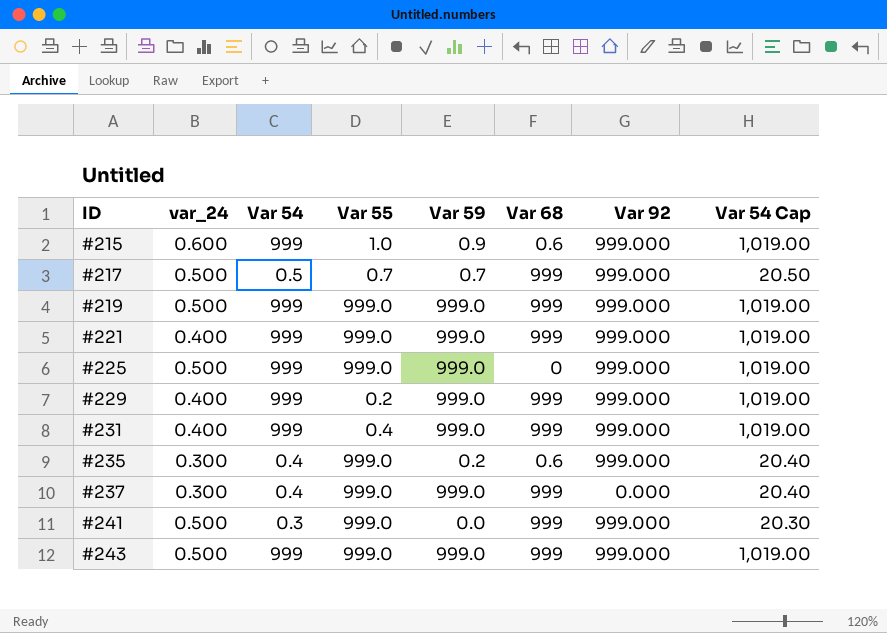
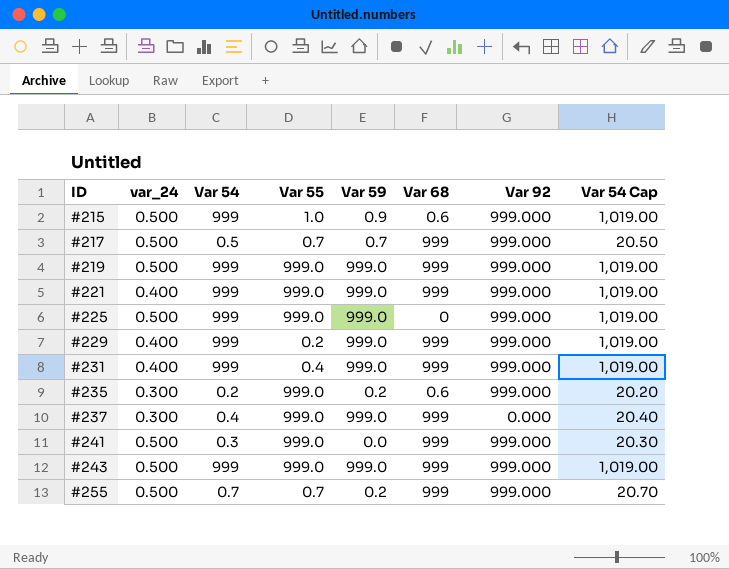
#215 | var_24: 0.600 -> 0.500
#235 | Var 54: 0.4 -> 0.2
#235 | Var 54 Cap: 20.40 -> 20.20
row #255: none -> 0.500 | 0.7 | 0.7 | 0.2 | 999 | 999.000 | 20.70

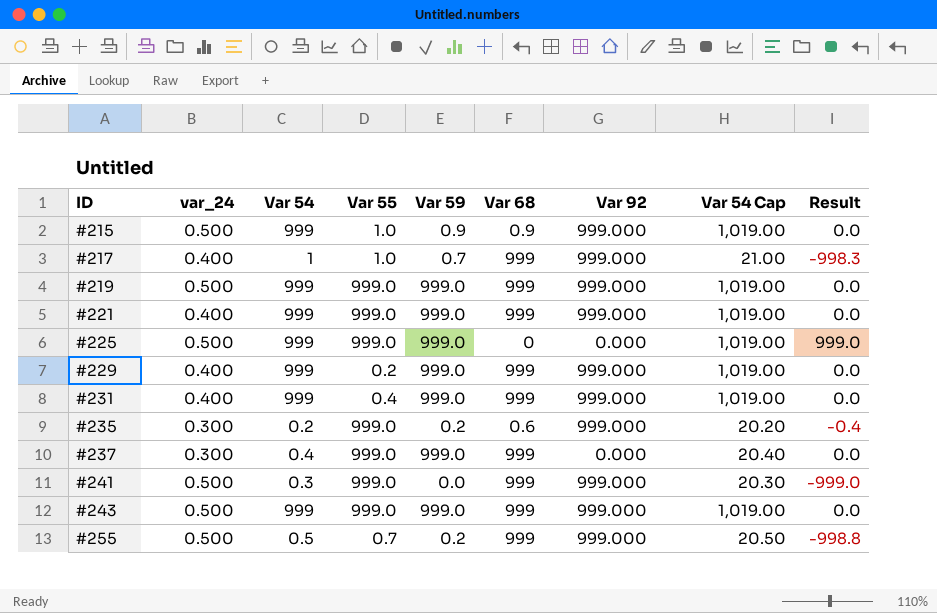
column Result | formula: none -> [Var 59] - [Var 68]
#215 | Var 68: 0.6 -> 0.9
#217 | var_24: 0.500 -> 0.400
#217 | Var 54: 0.5 -> 1
#217 | Var 55: 0.7 -> 1.0
#217 | Var 54 Cap: 20.50 -> 21.00
#225 | Var 92: 999.000 -> 0.000
#255 | Var 54: 0.7 -> 0.5
#255 | Var 54 Cap: 20.70 -> 20.50

